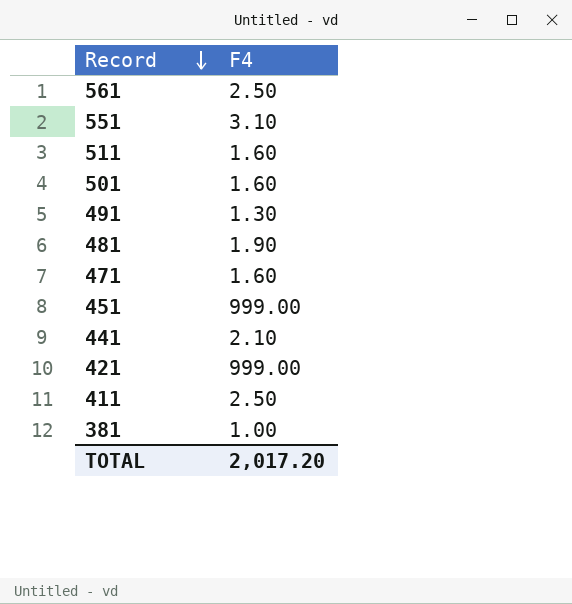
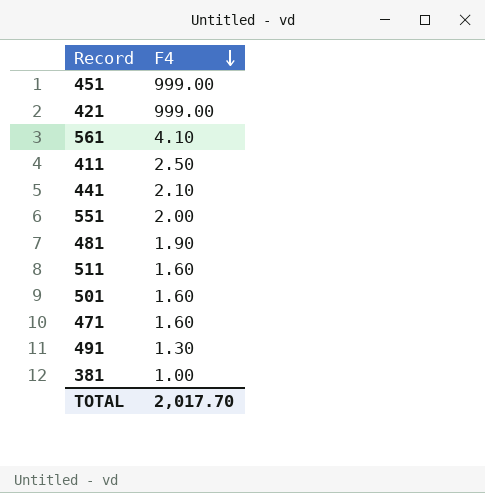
row order: Record descending -> F4 descending
561 | F4: 2.50 -> 4.10
551 | F4: 3.10 -> 2.00
TOTAL | F4: 2,017.20 -> 2,017.70

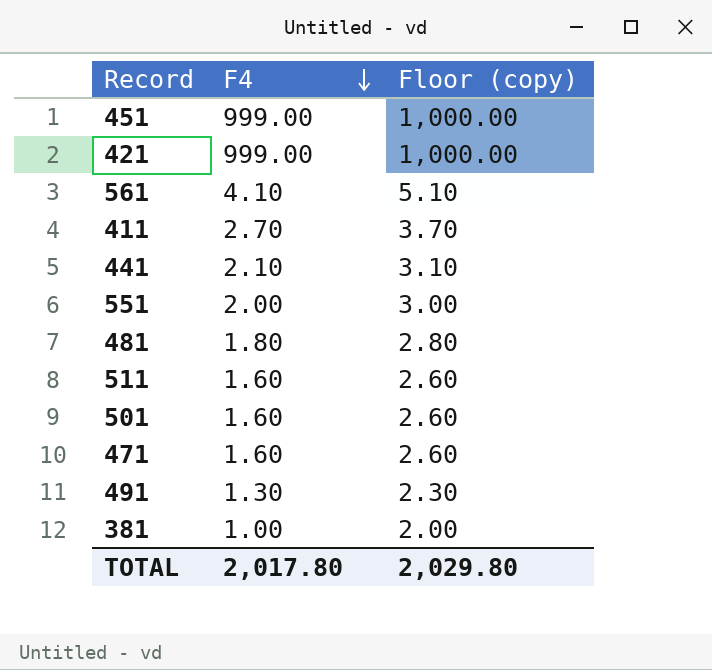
column Floor (copy) | formula: none -> [F4] + 1
411 | F4: 2.50 -> 2.70
481 | F4: 1.90 -> 1.80
TOTAL | F4: 2,017.70 -> 2,017.80

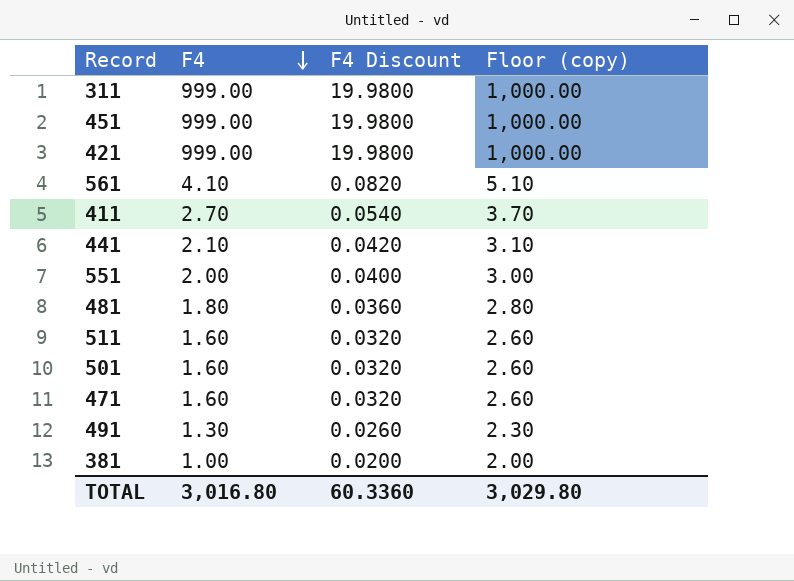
column F4 Discount | formula: none -> [F4] * 0.02
row 311: none -> 999.00 | 19.9800 | 1,000.00
TOTAL | F4: 2,017.80 -> 3,016.80
TOTAL | Floor (copy): 2,029.80 -> 3,029.80

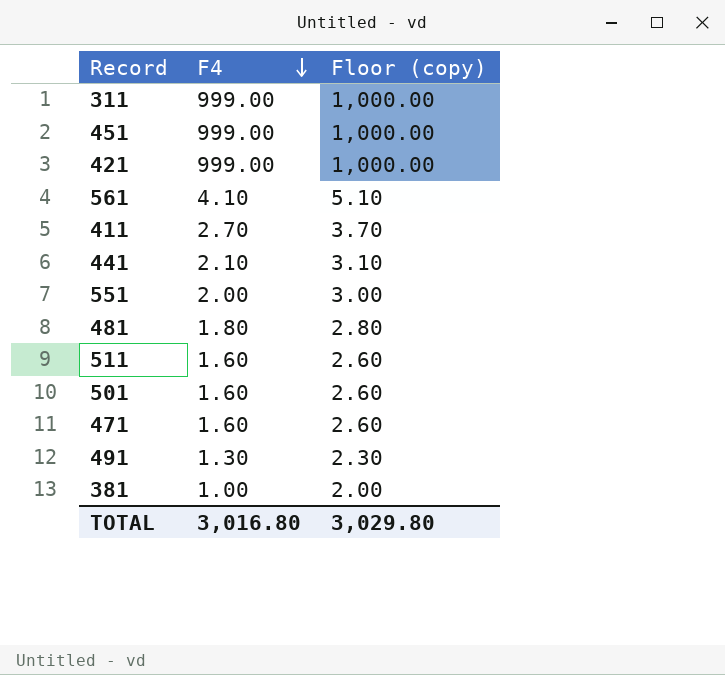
column F4 Discount | formula: [F4] * 0.02 -> none

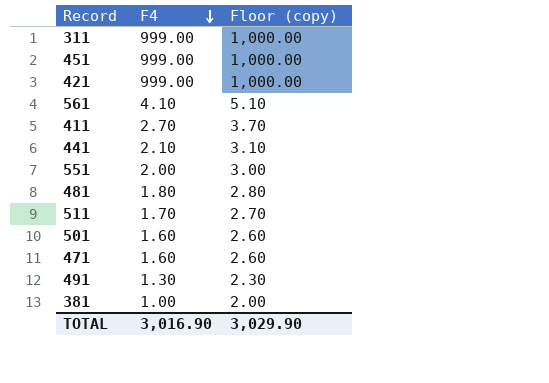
511 | F4: 1.60 -> 1.70
511 | Floor (copy): 2.60 -> 2.70
TOTAL | F4: 3,016.80 -> 3,016.90
TOTAL | Floor (copy): 3,029.80 -> 3,029.90

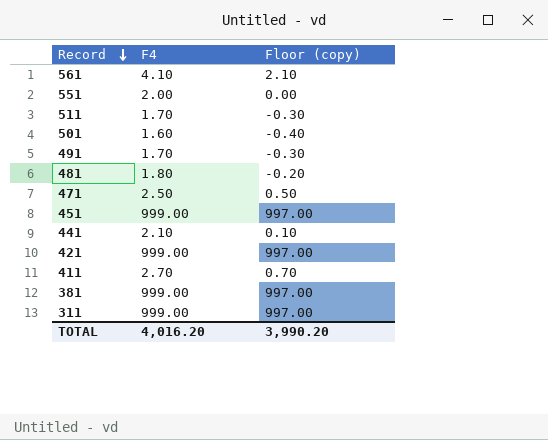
row order: F4 descending -> Record descending
column Floor (copy) | formula: [F4] + 1 -> [F4] - 2
491 | F4: 1.30 -> 1.70
471 | F4: 1.60 -> 2.50
381 | F4: 1.00 -> 999.00
TOTAL | F4: 3,016.90 -> 4,016.20
TOTAL | Floor (copy): 3,029.90 -> 3,990.20

